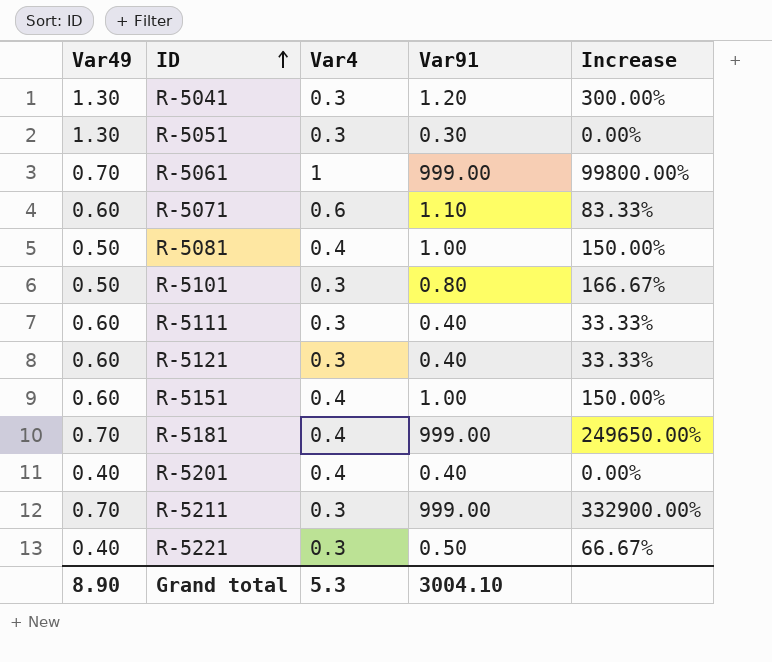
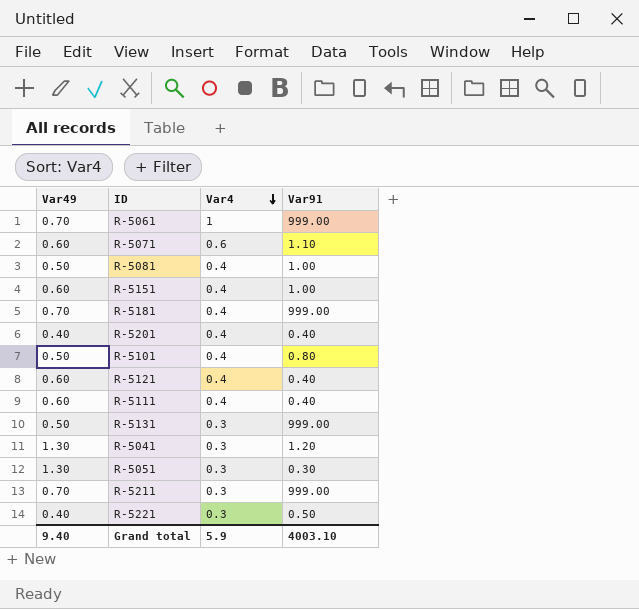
row order: ID ascending -> Var4 descending
column Increase | formula: ([Var91] - [Var4]) / [Var4] -> none
R-5101 | Var4: 0.3 -> 0.4
R-5121 | Var4: 0.3 -> 0.4
R-5111 | Var4: 0.3 -> 0.4
row R-5131: none -> 0.50 | 0.3 | 999.00
Grand total | Var49: 8.90 -> 9.40
Grand total | Var4: 5.3 -> 5.9
Grand total | Var91: 3004.10 -> 4003.10

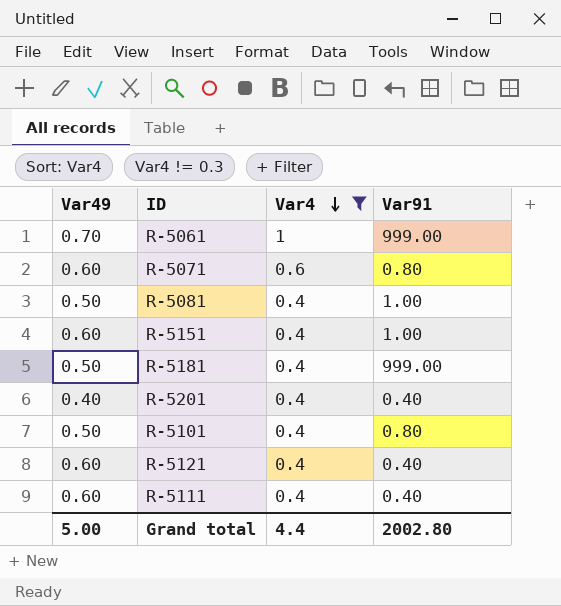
filter: none -> Var4 != 0.3
R-5071 | Var91: 1.10 -> 0.80
R-5181 | Var49: 0.70 -> 0.50
Grand total | Var49: 9.40 -> 5.00
Grand total | Var4: 5.9 -> 4.4
Grand total | Var91: 4003.10 -> 2002.80

